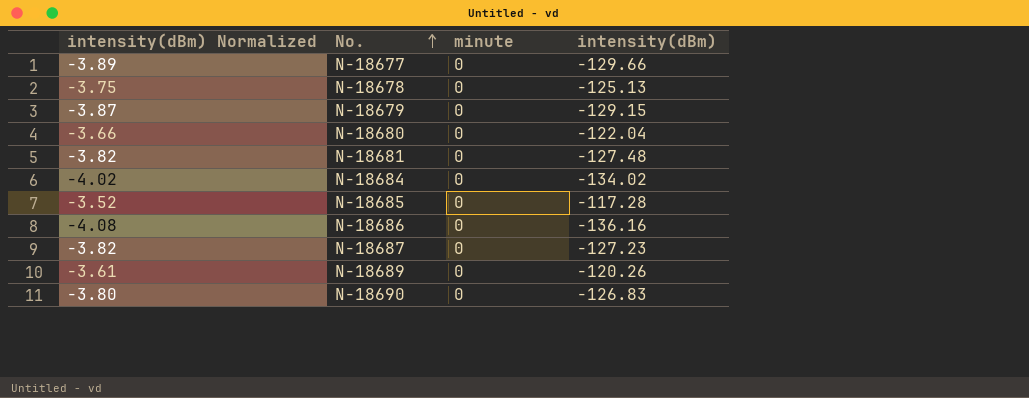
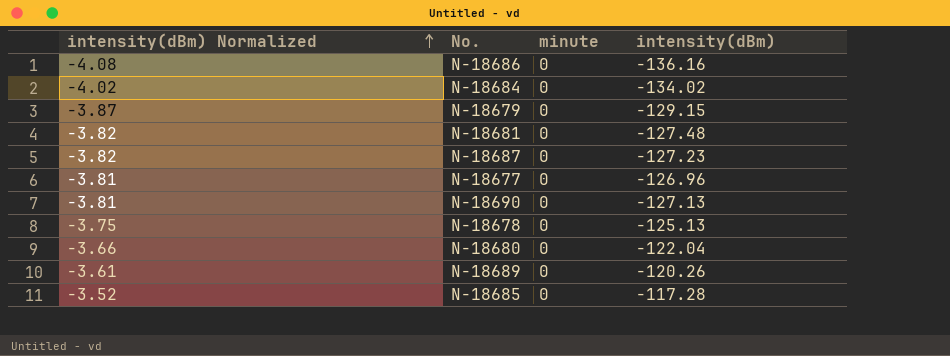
row order: No. ascending -> intensity(dBm) Normalized ascending
N-18677 | intensity(dBm) Normalized: -3.89 -> -3.81
N-18677 | intensity(dBm): -129.66 -> -126.96
N-18690 | intensity(dBm) Normalized: -3.80 -> -3.81
N-18690 | intensity(dBm): -126.83 -> -127.13

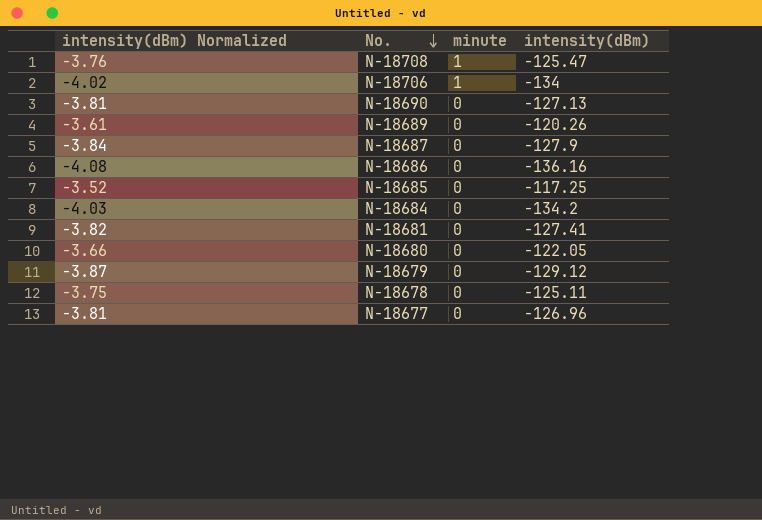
row order: intensity(dBm) Normalized ascending -> No. descending
row N-18708: none -> -3.76 | 1 | -125.47
row N-18706: none -> -4.02 | 1 | -134
N-18687 | intensity(dBm) Normalized: -3.82 -> -3.84
N-18687 | intensity(dBm): -127.23 -> -127.9
N-18685 | intensity(dBm): -117.28 -> -117.25
N-18684 | intensity(dBm) Normalized: -4.02 -> -4.03
N-18684 | intensity(dBm): -134.02 -> -134.2
N-18681 | intensity(dBm): -127.48 -> -127.41
N-18680 | intensity(dBm): -122.04 -> -122.05
N-18679 | intensity(dBm): -129.15 -> -129.12
N-18678 | intensity(dBm): -125.13 -> -125.11

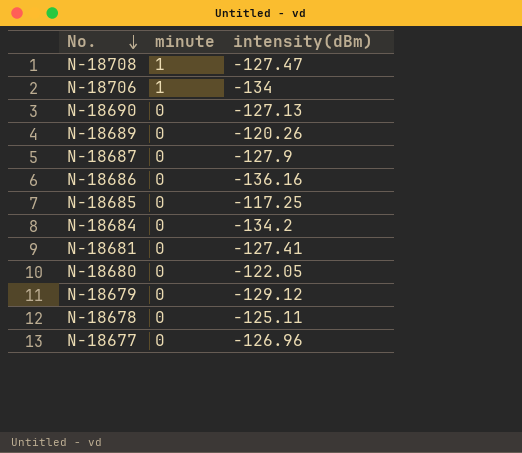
column intensity(dBm) Normalized | formula: [intensity(dBm)] * 0.03 -> none
N-18708 | intensity(dBm): -125.47 -> -127.47

